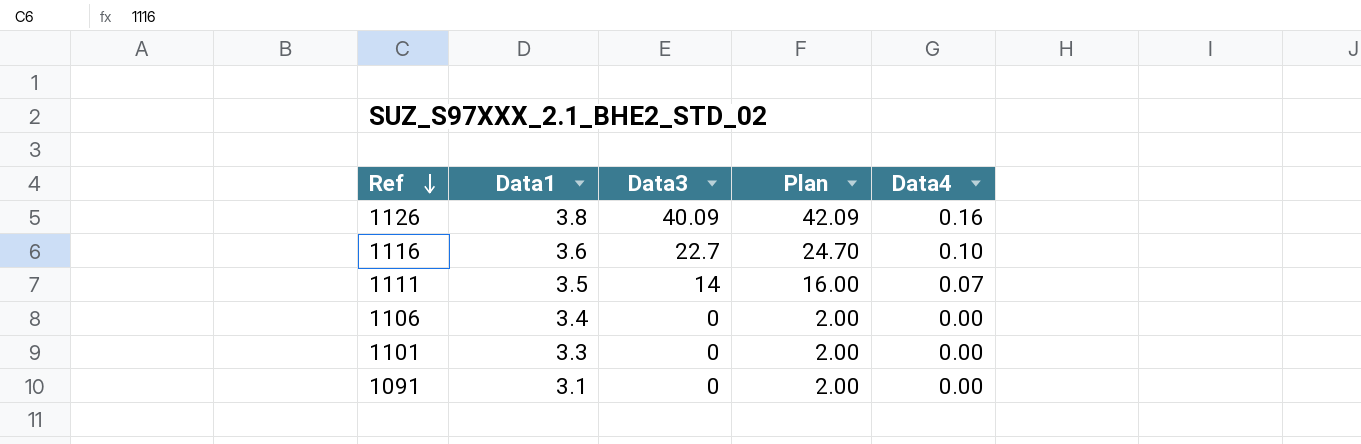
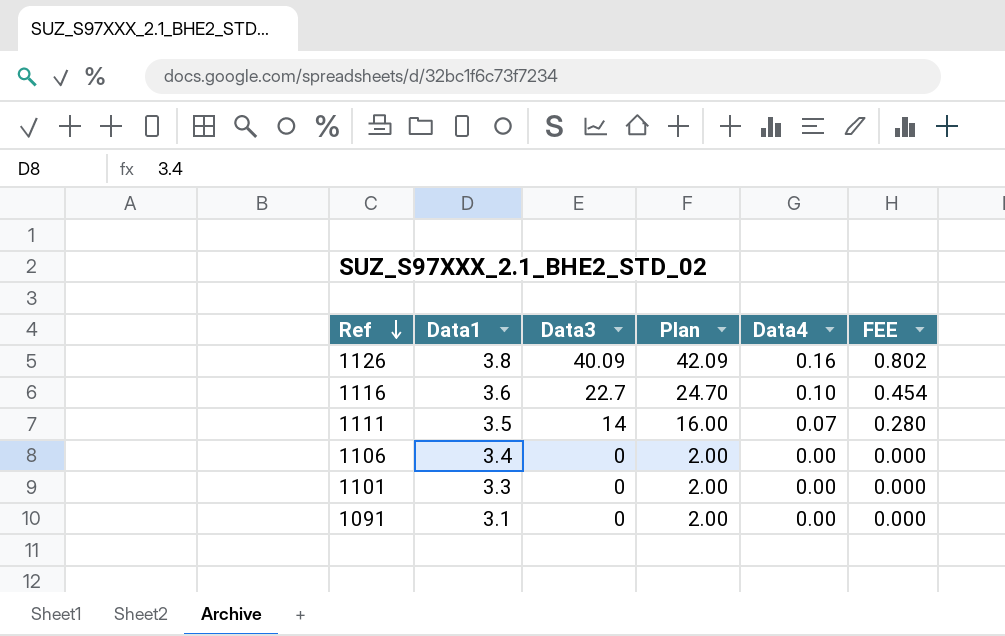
column FEE | formula: none -> [Data3] * 0.02

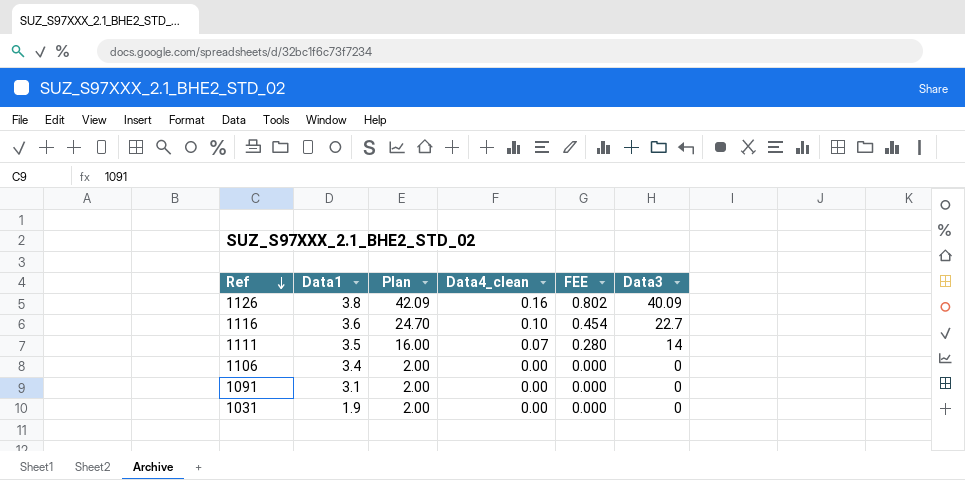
column name: Data4 -> Data4_clean
column Data3 | position: 3 -> 6
row 1101: 3.3 | 0 | 2.00 | 0.00 | 0.000 -> none
row 1031: none -> 1.9 | 2.00 | 0.00 | 0.000 | 0

